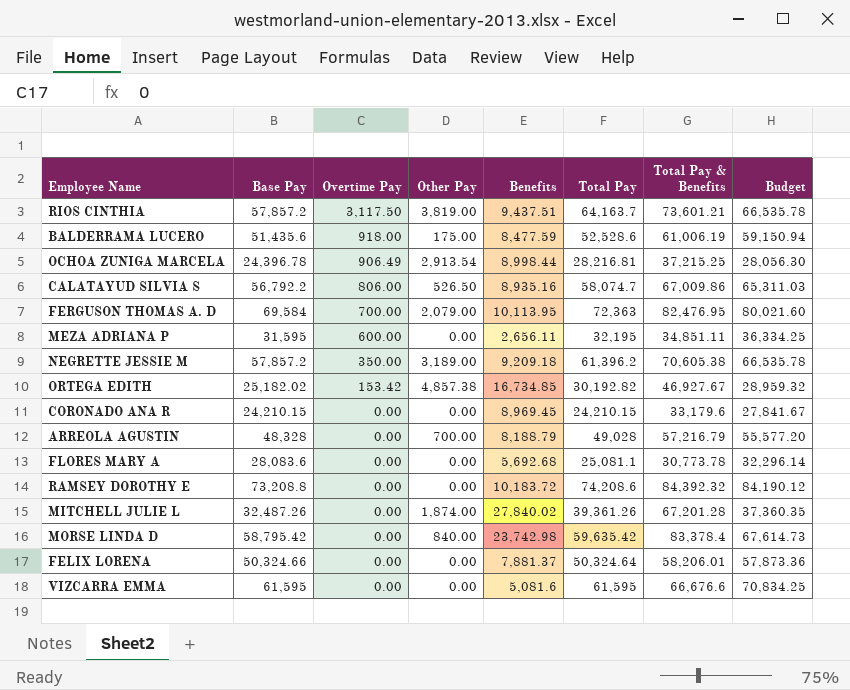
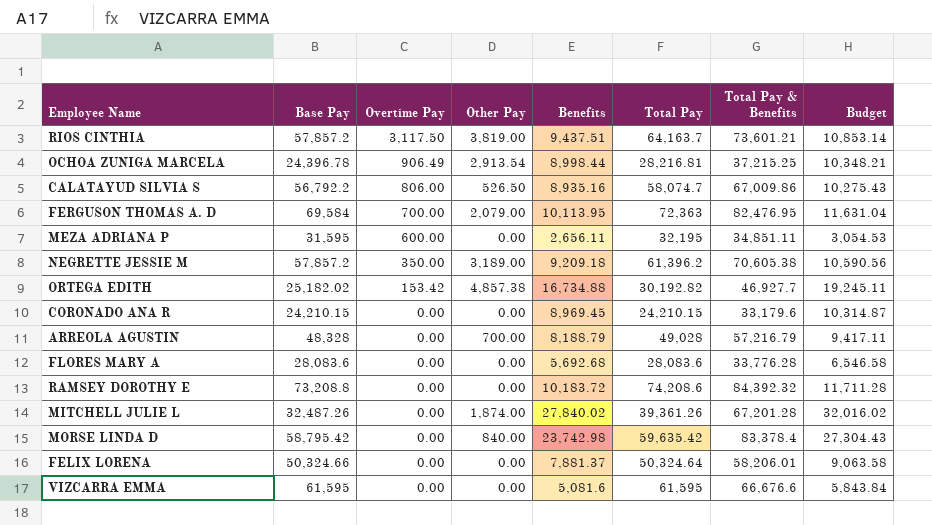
column Budget | formula: [Base Pay] * 1.15 -> [Benefits] * 1.15
row BALDERRAMA LUCERO: 51,435.6 | 918.00 | 175.00 | 8,477.59 | 52,528.6 | 61,006.19 | 59,150.94 -> none
ORTEGA EDITH | Benefits: 16,734.85 -> 16,734.88
ORTEGA EDITH | Total Pay & Benefits: 46,927.67 -> 46,927.7
FLORES MARY A | Total Pay: 25,081.1 -> 28,083.6
FLORES MARY A | Total Pay & Benefits: 30,773.78 -> 33,776.28

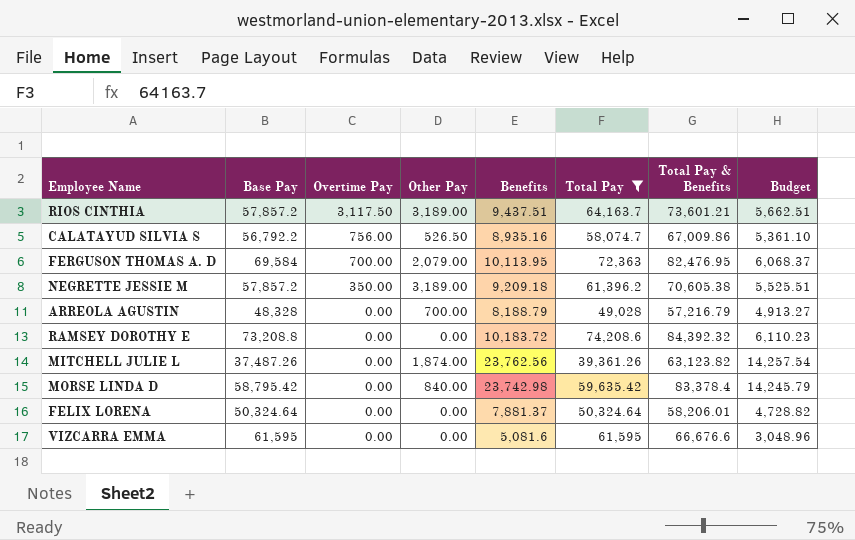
filter: none -> Total Pay >= 39,361.26
column Budget | formula: [Benefits] * 1.15 -> [Benefits] * 0.6
RIOS CINTHIA | Other Pay: 3,819.00 -> 3,189.00
CALATAYUD SILVIA S | Overtime Pay: 806.00 -> 756.00
MITCHELL JULIE L | Base Pay: 32,487.26 -> 37,487.26
MITCHELL JULIE L | Benefits: 27,840.02 -> 23,762.56
MITCHELL JULIE L | Total Pay & Benefits: 67,201.28 -> 63,123.82
FELIX LORENA | Base Pay: 50,324.66 -> 50,324.64

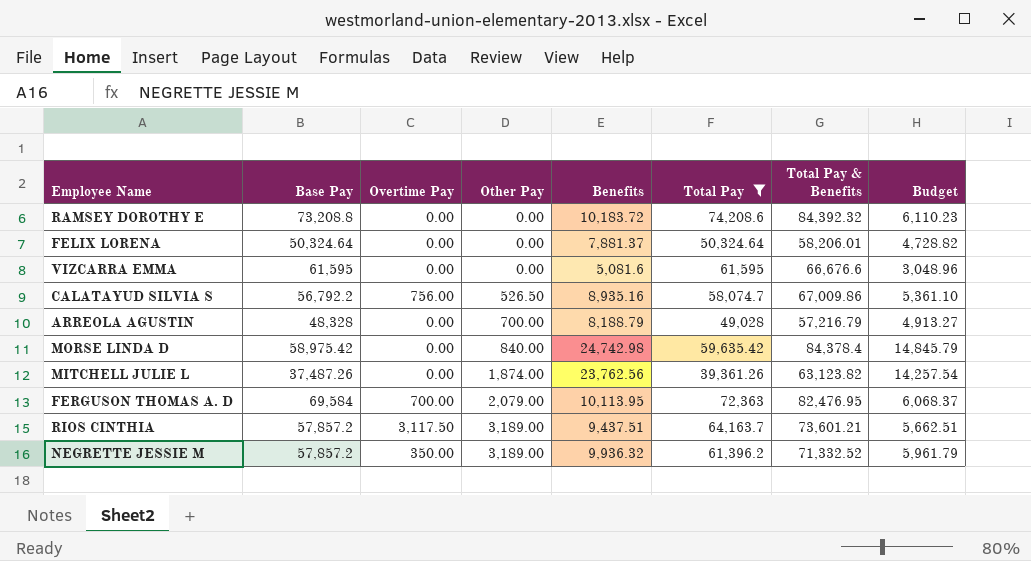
row order: Overtime Pay descending -> Other Pay ascending
MORSE LINDA D | Base Pay: 58,795.42 -> 58,975.42
MORSE LINDA D | Benefits: 23,742.98 -> 24,742.98
MORSE LINDA D | Total Pay & Benefits: 83,378.4 -> 84,378.4
MORSE LINDA D | Budget: 14,245.79 -> 14,845.79
NEGRETTE JESSIE M | Benefits: 9,209.18 -> 9,936.32
NEGRETTE JESSIE M | Total Pay & Benefits: 70,605.38 -> 71,332.52
NEGRETTE JESSIE M | Budget: 5,525.51 -> 5,961.79

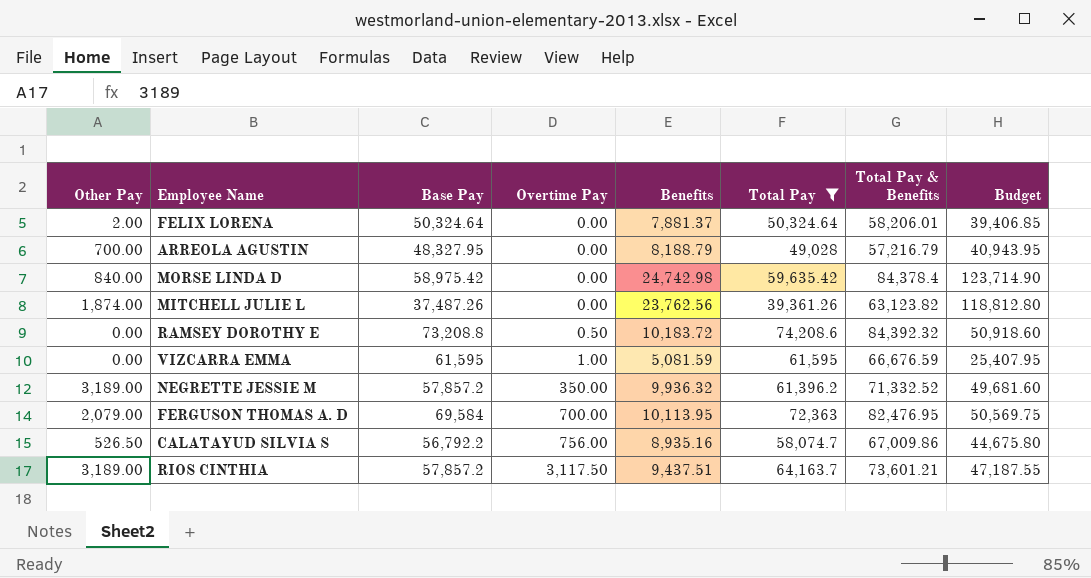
row order: Other Pay ascending -> Overtime Pay ascending
column Other Pay | position: 4 -> 1
column Budget | formula: [Benefits] * 0.6 -> [Benefits] * 5
FELIX LORENA | Other Pay: 0.00 -> 2.00
ARREOLA AGUSTIN | Base Pay: 48,328 -> 48,327.95
RAMSEY DOROTHY E | Overtime Pay: 0.00 -> 0.50
VIZCARRA EMMA | Overtime Pay: 0.00 -> 1.00
VIZCARRA EMMA | Benefits: 5,081.6 -> 5,081.59
VIZCARRA EMMA | Total Pay & Benefits: 66,676.6 -> 66,676.59

